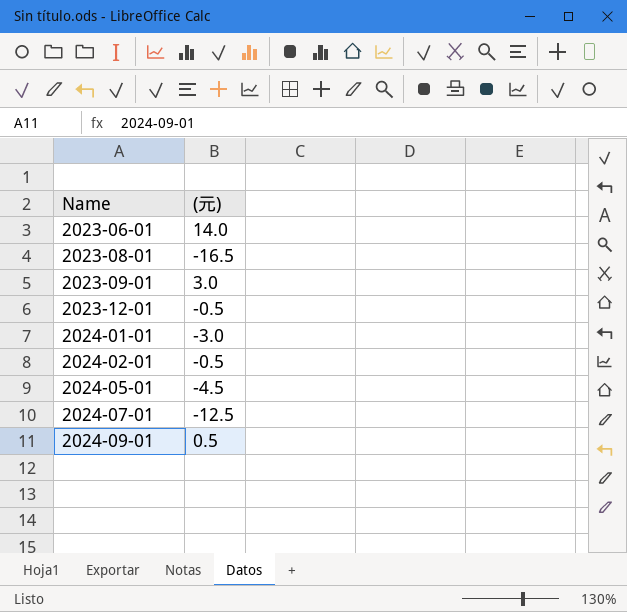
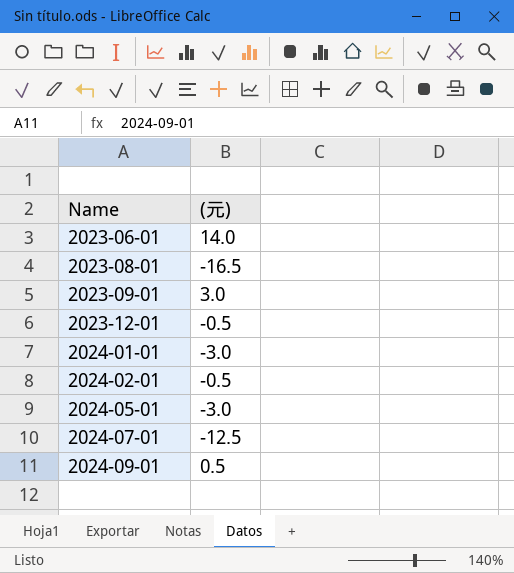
2024-05-01 | (元): -4.5 -> -3.0

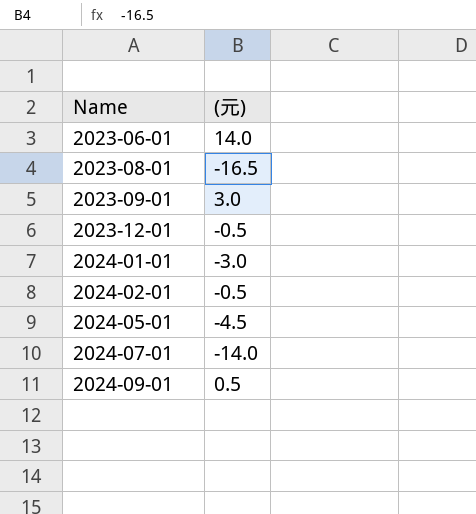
2024-05-01 | (元): -3.0 -> -4.5
2024-07-01 | (元): -12.5 -> -14.0

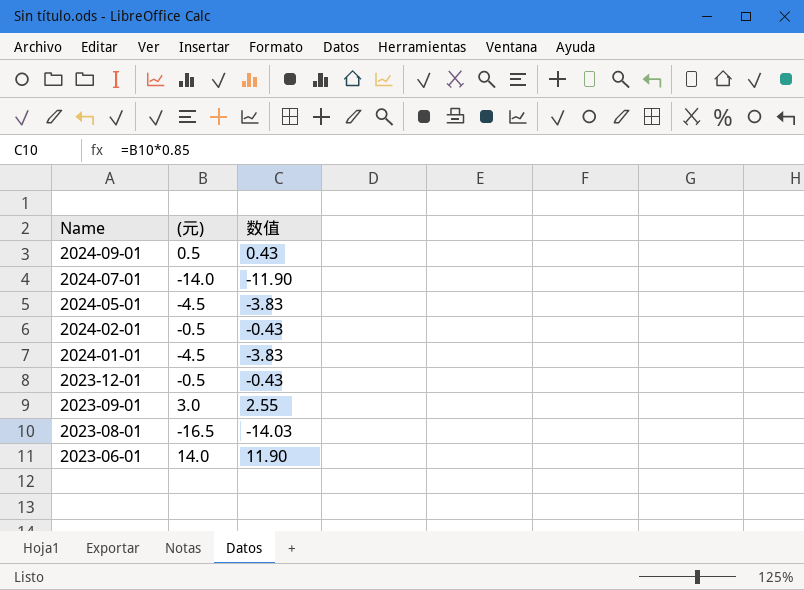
row order: Name ascending -> Name descending
column 数值 | formula: none -> [(元)] * 0.85
2024-01-01 | (元): -3.0 -> -4.5

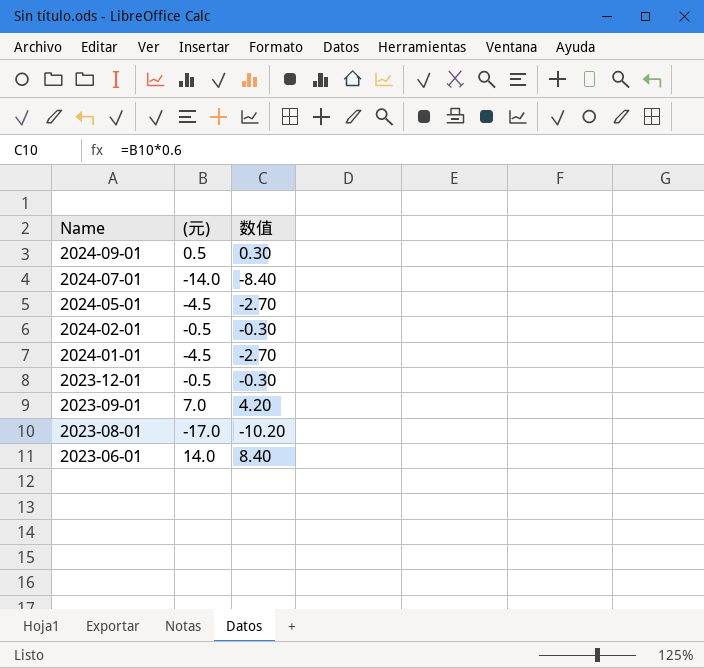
column 数值 | formula: [(元)] * 0.85 -> [(元)] * 0.6
2023-09-01 | (元): 3.0 -> 7.0
2023-08-01 | (元): -16.5 -> -17.0

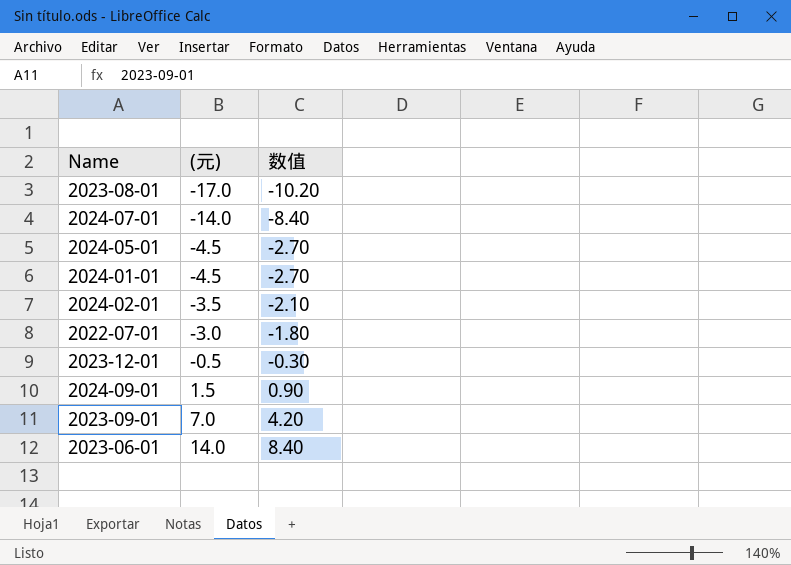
row order: Name descending -> (元) ascending
2024-02-01 | (元): -0.5 -> -3.5
2024-02-01 | 数值: -0.30 -> -2.10
row 2022-07-01: none -> -3.0 | -1.80
2024-09-01 | (元): 0.5 -> 1.5
2024-09-01 | 数值: 0.30 -> 0.90

